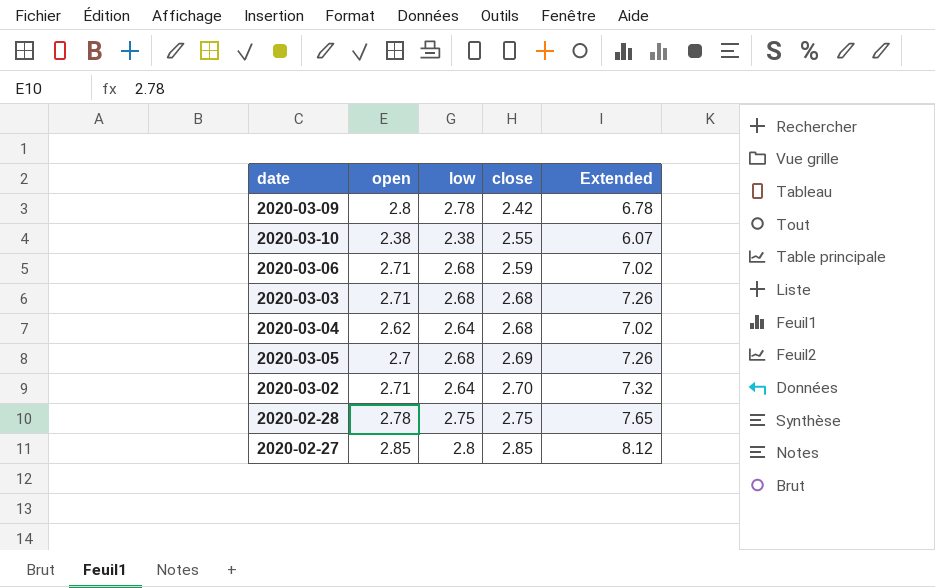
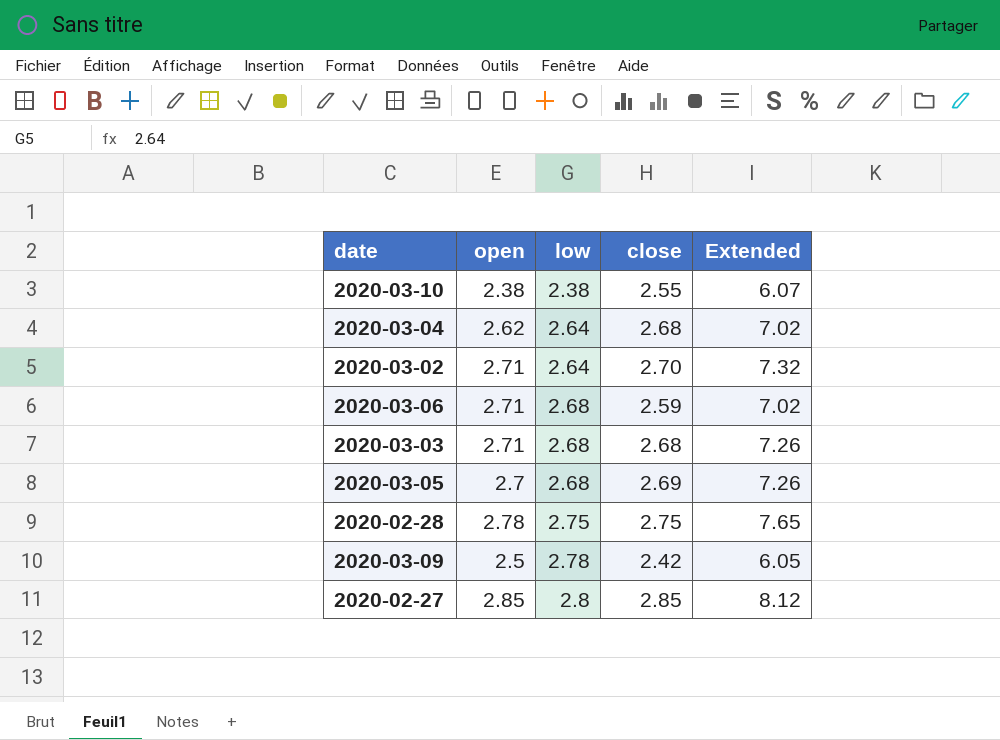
row order: close ascending -> low ascending
2020-03-09 | open: 2.8 -> 2.5
2020-03-09 | Extended: 6.78 -> 6.05

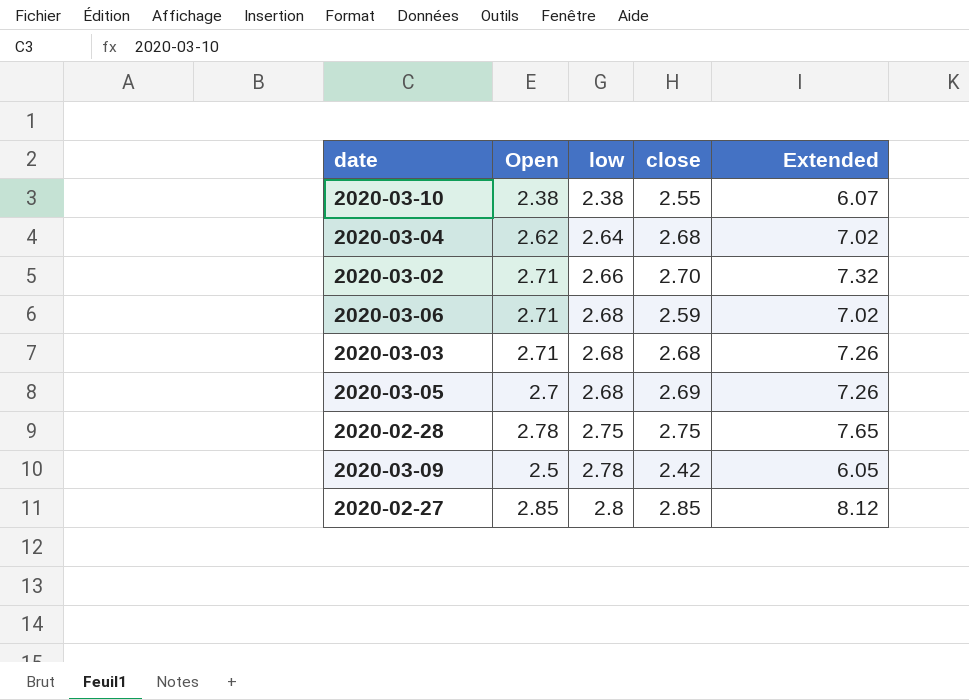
column name: open -> Open
2020-03-02 | low: 2.64 -> 2.66

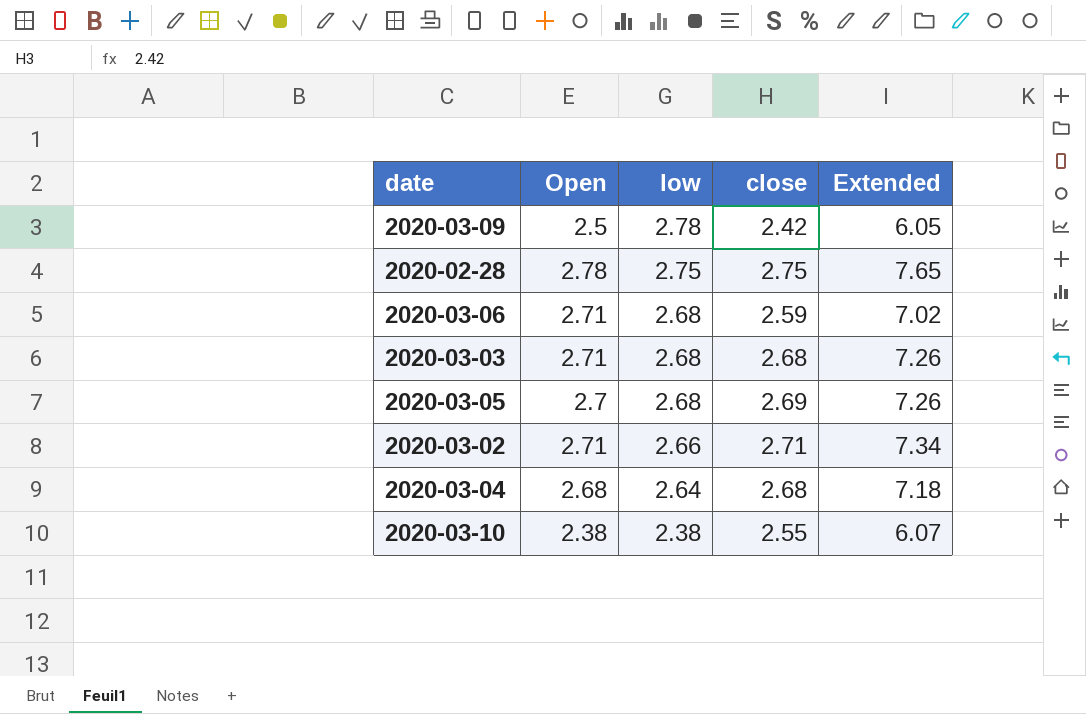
row order: low ascending -> low descending
row 2020-02-27: 2.85 | 2.8 | 2.85 | 8.12 -> none
2020-03-02 | close: 2.70 -> 2.71
2020-03-02 | Extended: 7.32 -> 7.34
2020-03-04 | Open: 2.62 -> 2.68
2020-03-04 | Extended: 7.02 -> 7.18

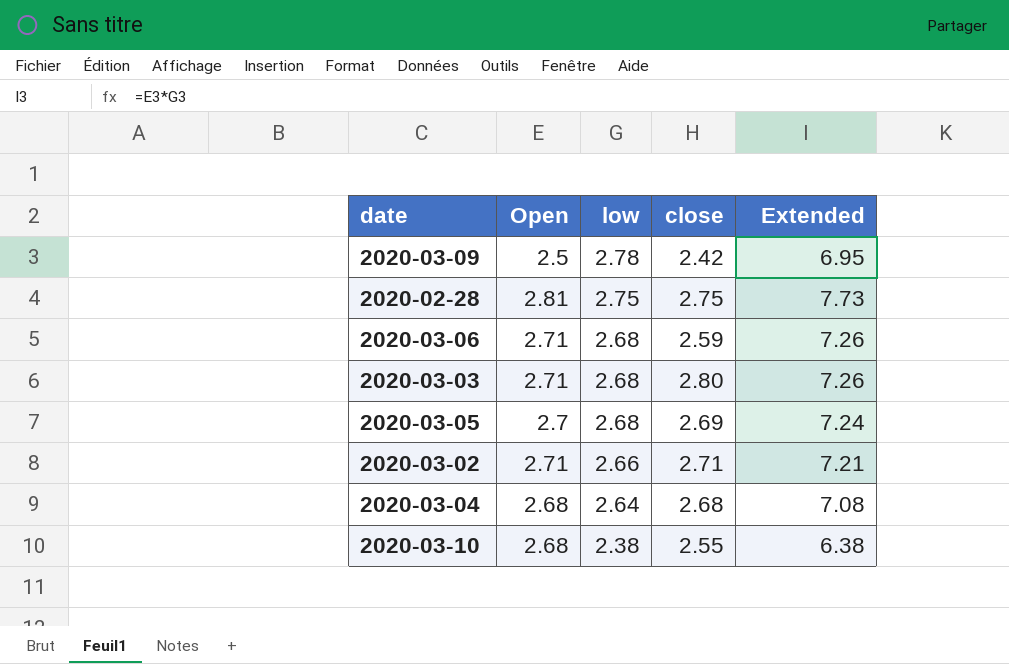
column Extended | formula: [Open] * [close] -> [Open] * [low]
2020-02-28 | Open: 2.78 -> 2.81
2020-03-03 | close: 2.68 -> 2.80
2020-03-10 | Open: 2.38 -> 2.68

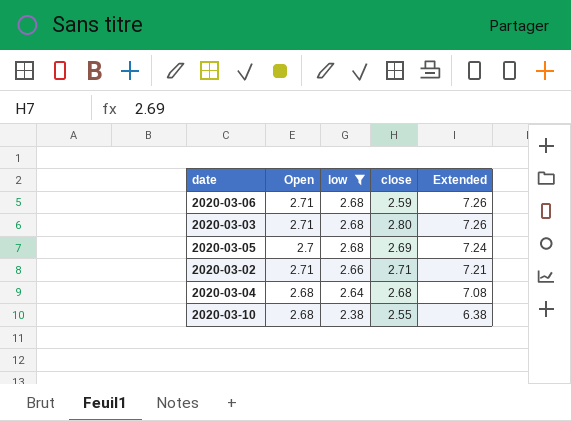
filter: none -> low <= 2.68

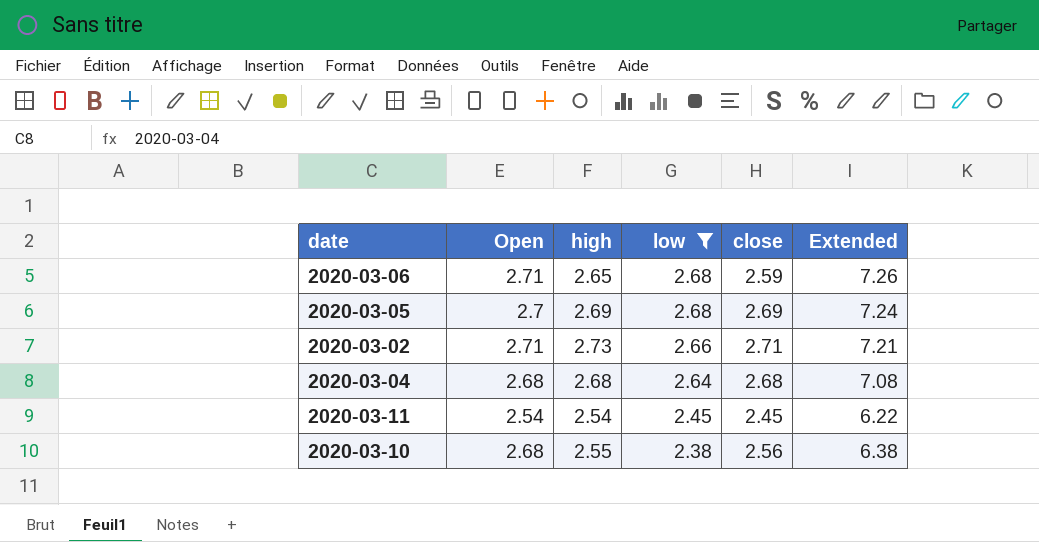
column high | position: none -> 3
row 2020-03-03: 2.71 | 2.68 | 2.80 | 7.26 -> none
row 2020-03-11: none -> 2.54 | 2.54 | 2.45 | 2.45 | 6.22
2020-03-10 | close: 2.55 -> 2.56

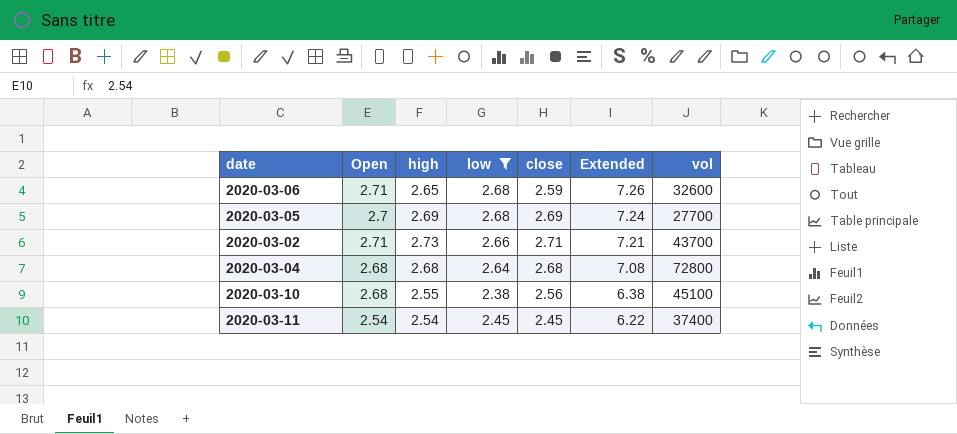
row order: low descending -> Extended descending
column vol | position: none -> 7

